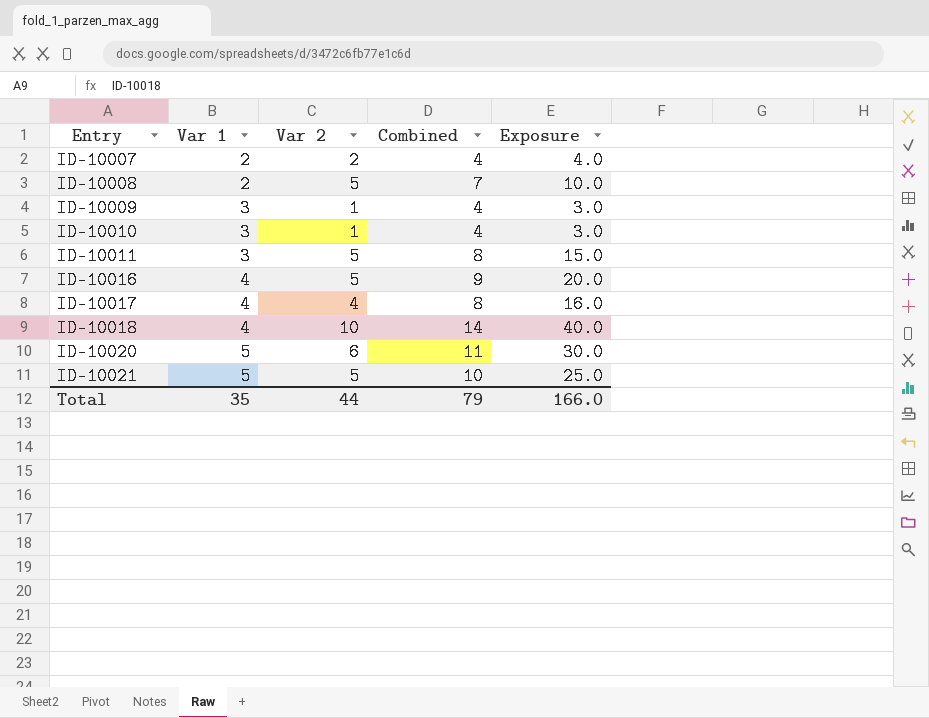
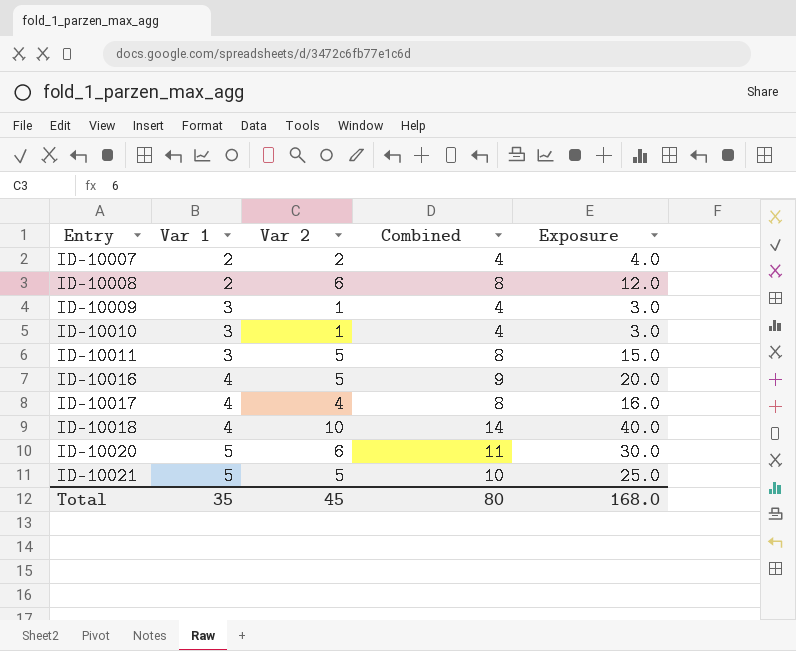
ID-10008 | Var 2: 5 -> 6
ID-10008 | Combined: 7 -> 8
ID-10008 | Exposure: 10.0 -> 12.0
Total | Var 2: 44 -> 45
Total | Combined: 79 -> 80
Total | Exposure: 166.0 -> 168.0

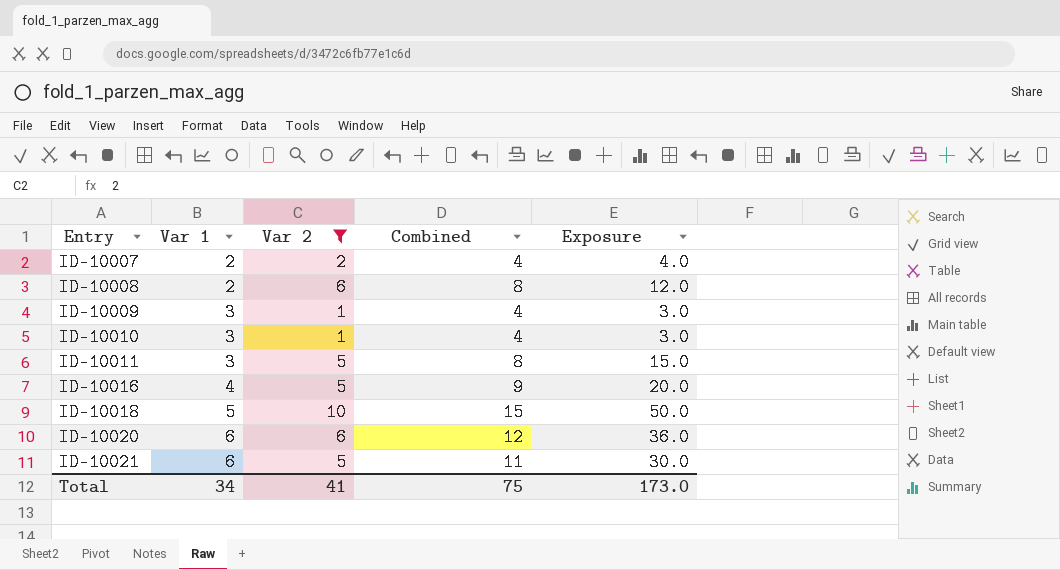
filter: none -> Var 2 != 4
ID-10018 | Var 1: 4 -> 5
ID-10018 | Combined: 14 -> 15
ID-10018 | Exposure: 40.0 -> 50.0
ID-10020 | Var 1: 5 -> 6
ID-10020 | Combined: 11 -> 12
ID-10020 | Exposure: 30.0 -> 36.0
ID-10021 | Var 1: 5 -> 6
ID-10021 | Combined: 10 -> 11
ID-10021 | Exposure: 25.0 -> 30.0
Total | Var 1: 35 -> 34
Total | Var 2: 45 -> 41
Total | Combined: 80 -> 75
Total | Exposure: 168.0 -> 173.0

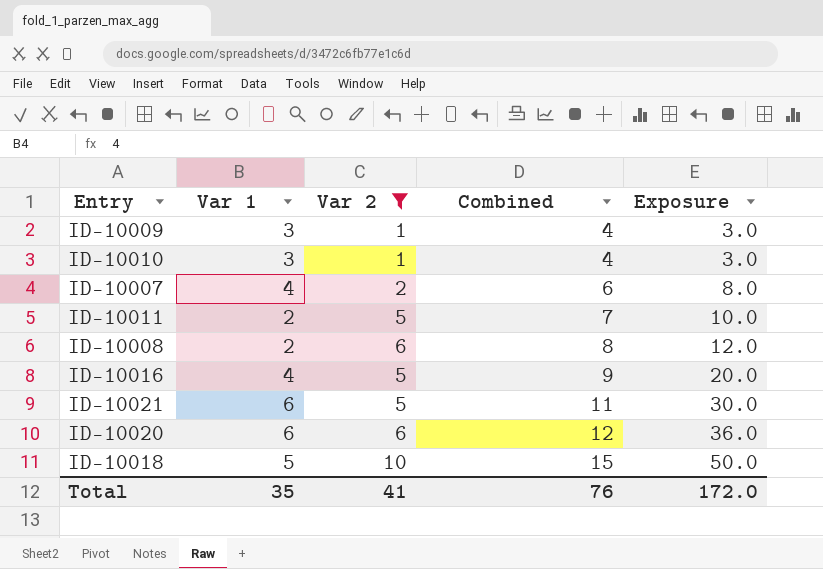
row order: Entry ascending -> Combined ascending
ID-10007 | Var 1: 2 -> 4
ID-10007 | Combined: 4 -> 6
ID-10007 | Exposure: 4.0 -> 8.0
ID-10011 | Var 1: 3 -> 2
ID-10011 | Combined: 8 -> 7
ID-10011 | Exposure: 15.0 -> 10.0
Total | Var 1: 34 -> 35
Total | Combined: 75 -> 76
Total | Exposure: 173.0 -> 172.0

